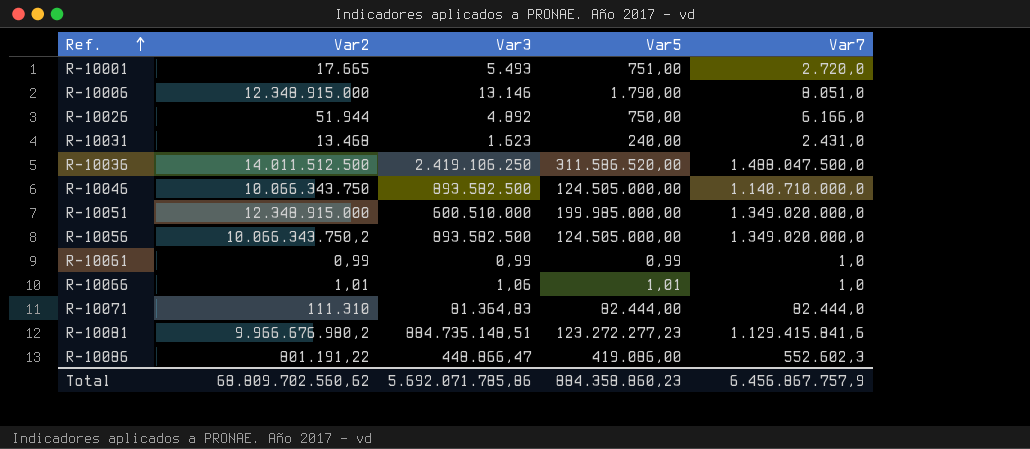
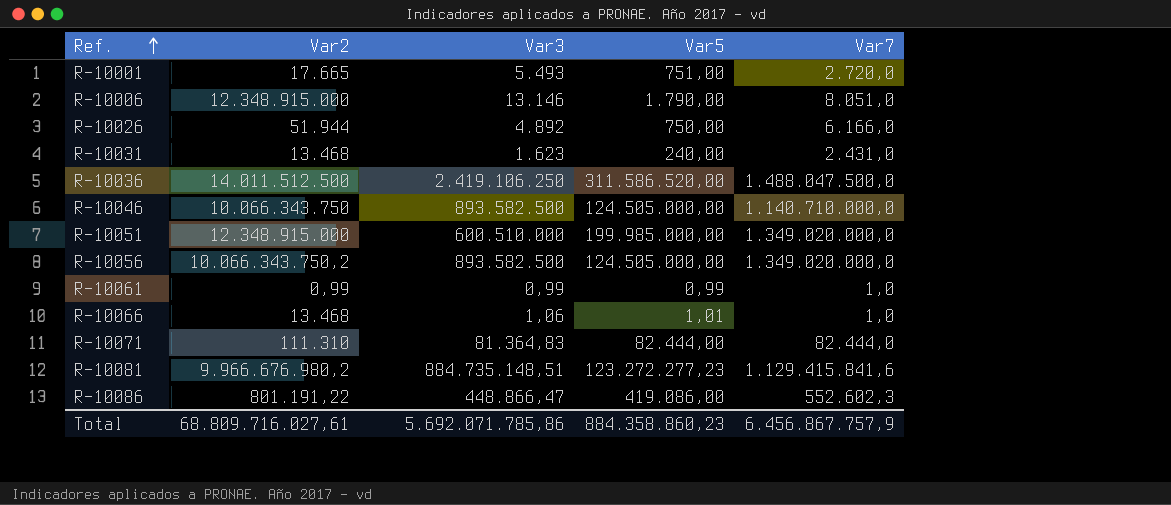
R-10066 | Var2: 1,01 -> 13.468
Total | Var2: 68.809.702.560,62 -> 68.809.716.027,61

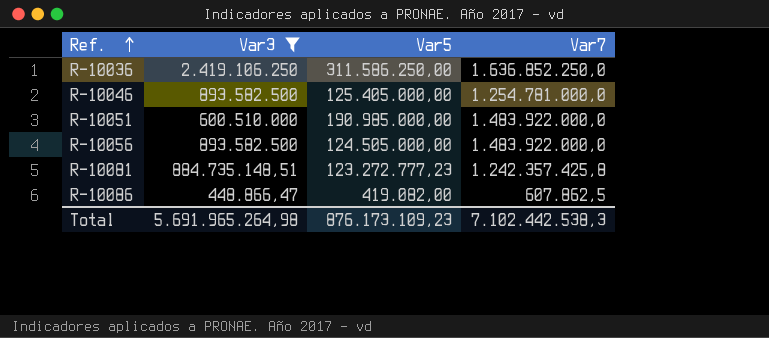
filter: none -> Var3 >= 448.866,47
column Var2 | position: 2 -> none
R-10036 | Var5: 311.586.520,00 -> 311.586.250,00
R-10036 | Var7: 1.488.047.500,0 -> 1.636.852.250,0
R-10046 | Var5: 124.505.000,00 -> 125.405.000,00
R-10046 | Var7: 1.140.710.000,0 -> 1.254.781.000,0
R-10051 | Var5: 199.985.000,00 -> 190.985.000,00
R-10051 | Var7: 1.349.020.000,0 -> 1.483.922.000,0
R-10056 | Var7: 1.349.020.000,0 -> 1.483.922.000,0
R-10081 | Var5: 123.272.277,23 -> 123.272.777,23
R-10081 | Var7: 1.129.415.841,6 -> 1.242.357.425,8
R-10086 | Var5: 419.086,00 -> 419.082,00
R-10086 | Var7: 552.602,3 -> 607.862,5
Total | Var3: 5.692.071.785,86 -> 5.691.965.264,98
Total | Var5: 884.358.860,23 -> 876.173.109,23
Total | Var7: 6.456.867.757,9 -> 7.102.442.538,3

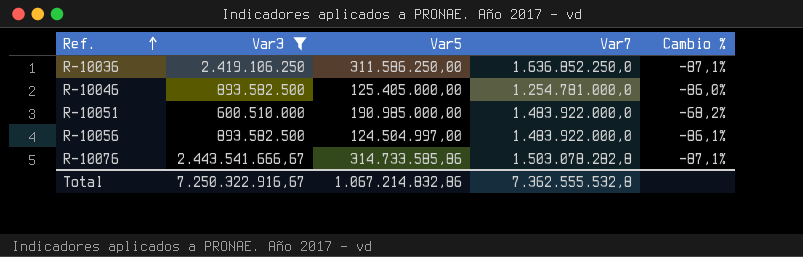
column Cambio % | formula: none -> ([Var5] - [Var3]) / [Var3]
row R-10081: 884.735.148,51 | 123.272.777,23 | 1.242.357.425,8 -> none
row R-10086: 448.866,47 | 419.082,00 | 607.862,5 -> none
R-10056 | Var5: 124.505.000,00 -> 124.504.997,00
row R-10076: none -> 2.443.541.666,67 | 314.733.585,86 | 1.503.078.282,8 | -87,1%
Total | Var3: 5.691.965.264,98 -> 7.250.322.916,67
Total | Var5: 876.173.109,23 -> 1.067.214.832,86
Total | Var7: 7.102.442.538,3 -> 7.362.555.532,8

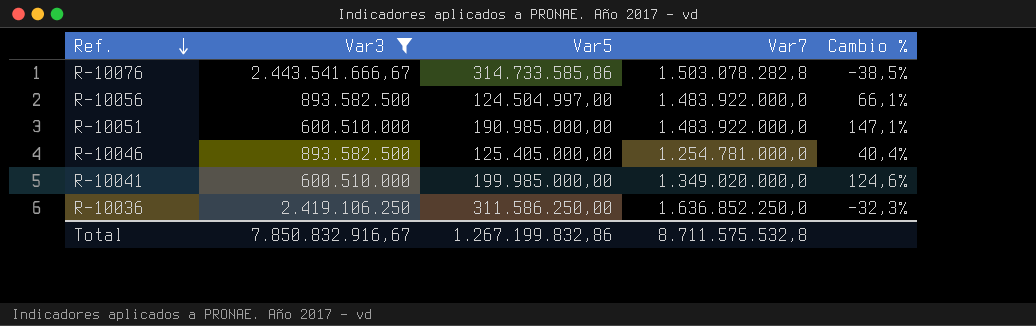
row order: Ref. ascending -> Ref. descending
column Cambio % | formula: ([Var5] - [Var3]) / [Var3] -> ([Var7] - [Var3]) / [Var3]
row R-10041: none -> 600.510.000 | 199.985.000,00 | 1.349.020.000,0 | 124,6%
Total | Var3: 7.250.322.916,67 -> 7.850.832.916,67
Total | Var5: 1.067.214.832,86 -> 1.267.199.832,86
Total | Var7: 7.362.555.532,8 -> 8.711.575.532,8

